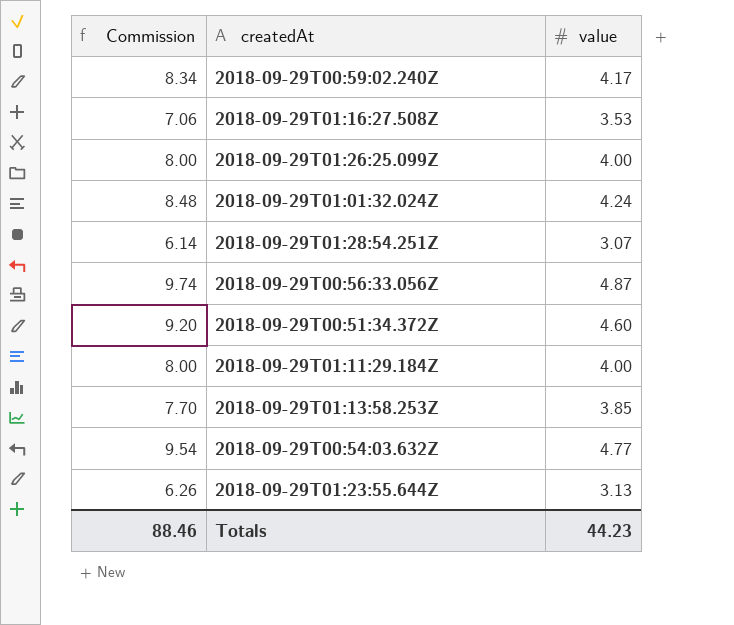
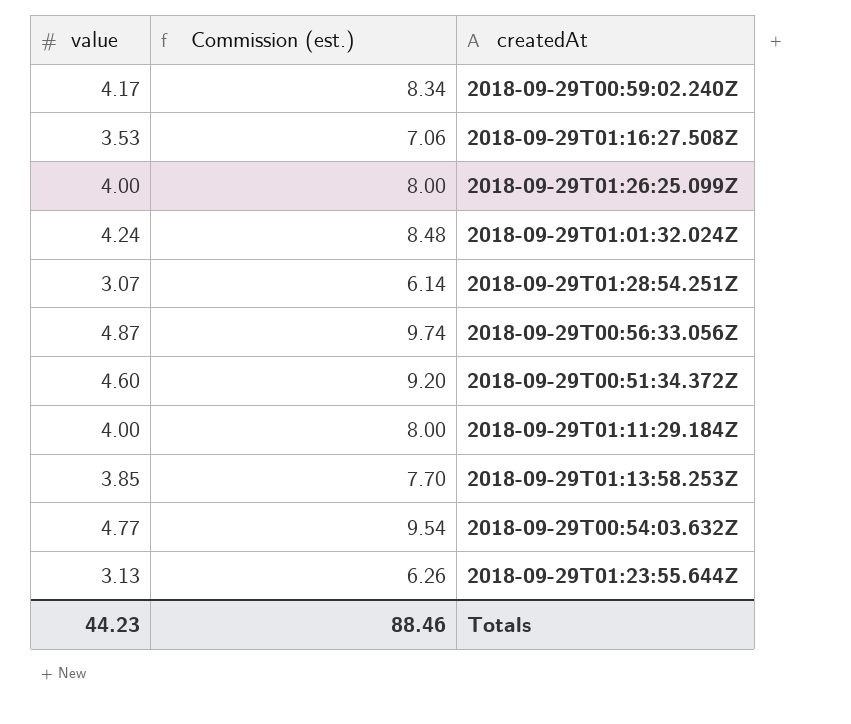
column value | position: 3 -> 1
column name: Commission -> Commission (est.)

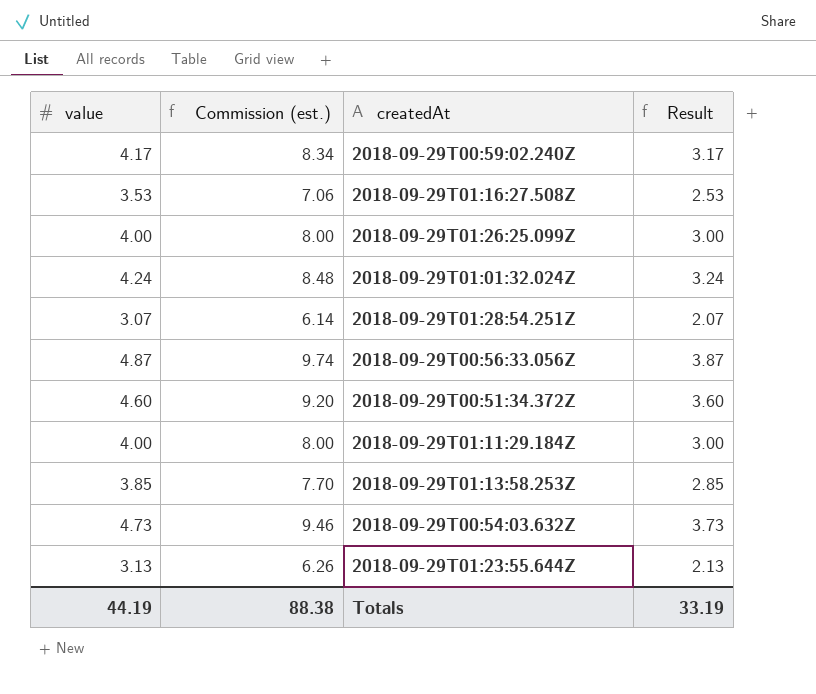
column Result | formula: none -> [value] - 1
2018-09-29T00:54:03.632Z | value: 4.77 -> 4.73
2018-09-29T00:54:03.632Z | Commission (est.): 9.54 -> 9.46
Totals | value: 44.23 -> 44.19
Totals | Commission (est.): 88.46 -> 88.38

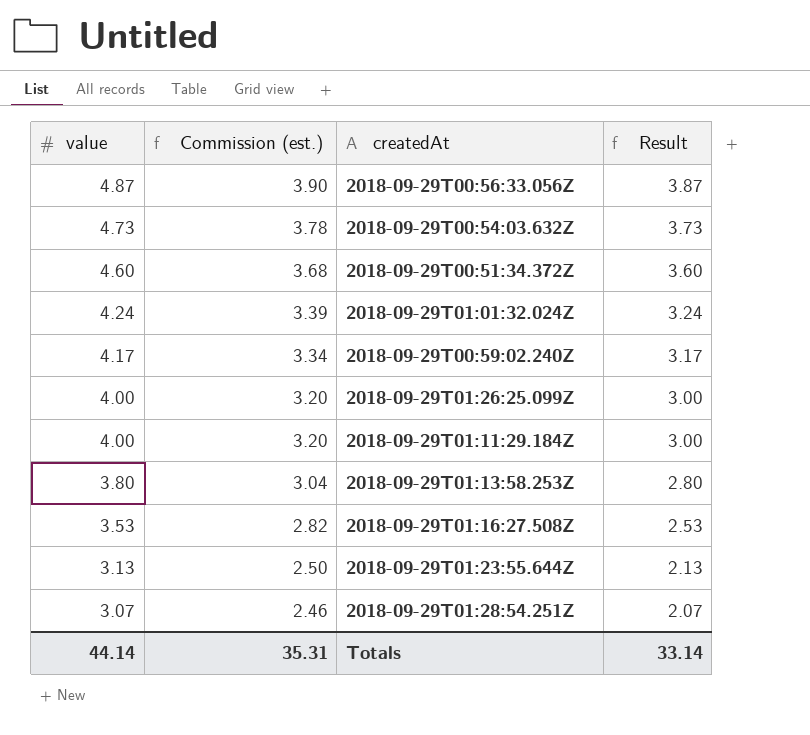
row order: none -> value descending
column Commission (est.) | formula: [value] * 2 -> [value] * 0.8
2018-09-29T01:13:58.253Z | value: 3.85 -> 3.80
2018-09-29T01:13:58.253Z | Result: 2.85 -> 2.80
Totals | value: 44.19 -> 44.14
Totals | Commission (est.): 88.38 -> 35.31
Totals | Result: 33.19 -> 33.14

